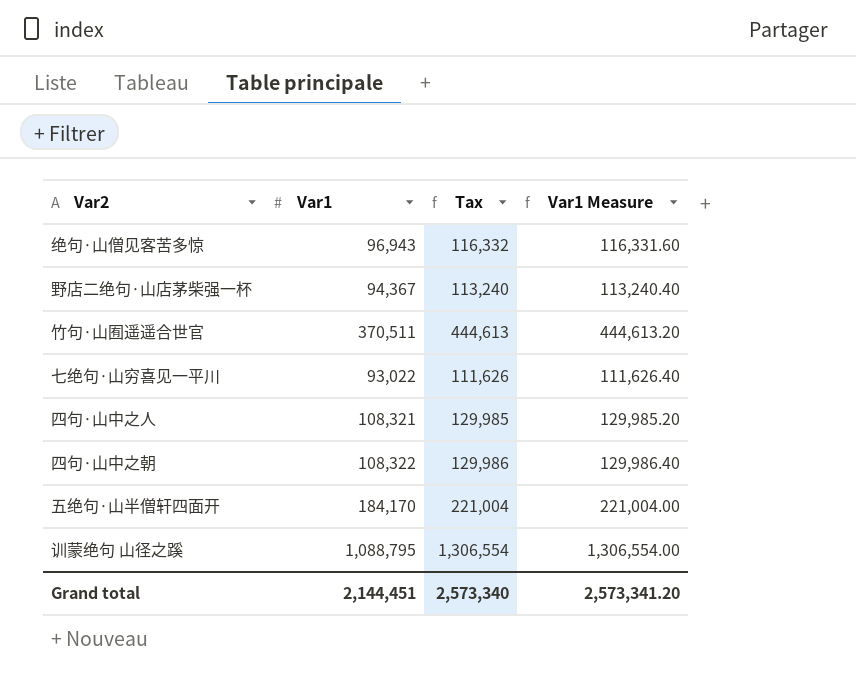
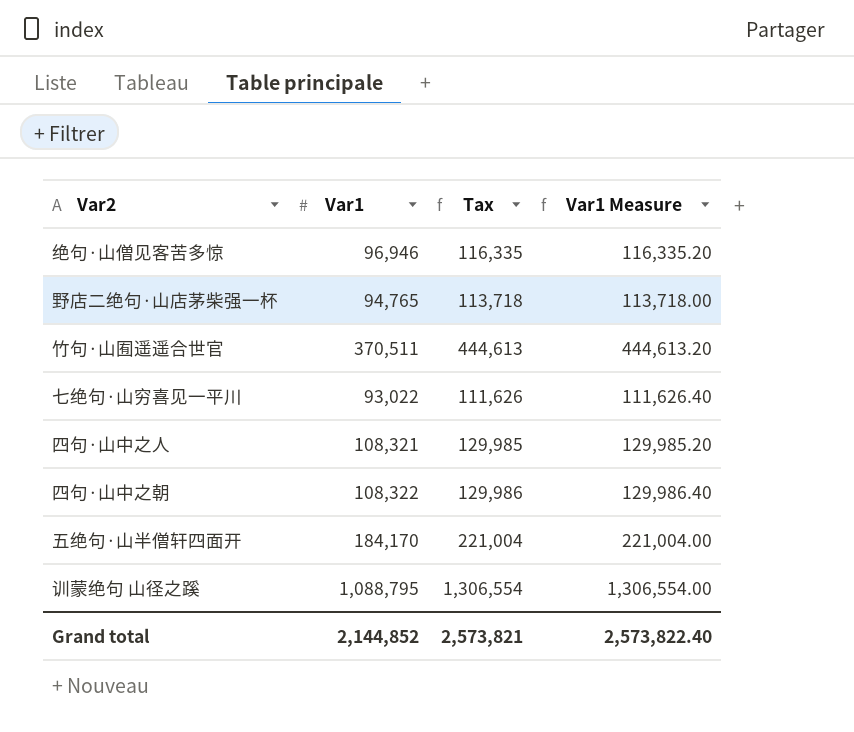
绝句·山僧见客苦多惊 | Var1: 96,943 -> 96,946
绝句·山僧见客苦多惊 | Tax: 116,332 -> 116,335
绝句·山僧见客苦多惊 | Var1 Measure: 116,331.60 -> 116,335.20
野店二绝句·山店茅柴强一杯 | Var1: 94,367 -> 94,765
野店二绝句·山店茅柴强一杯 | Tax: 113,240 -> 113,718
野店二绝句·山店茅柴强一杯 | Var1 Measure: 113,240.40 -> 113,718.00
Grand total | Var1: 2,144,451 -> 2,144,852
Grand total | Tax: 2,573,340 -> 2,573,821
Grand total | Var1 Measure: 2,573,341.20 -> 2,573,822.40

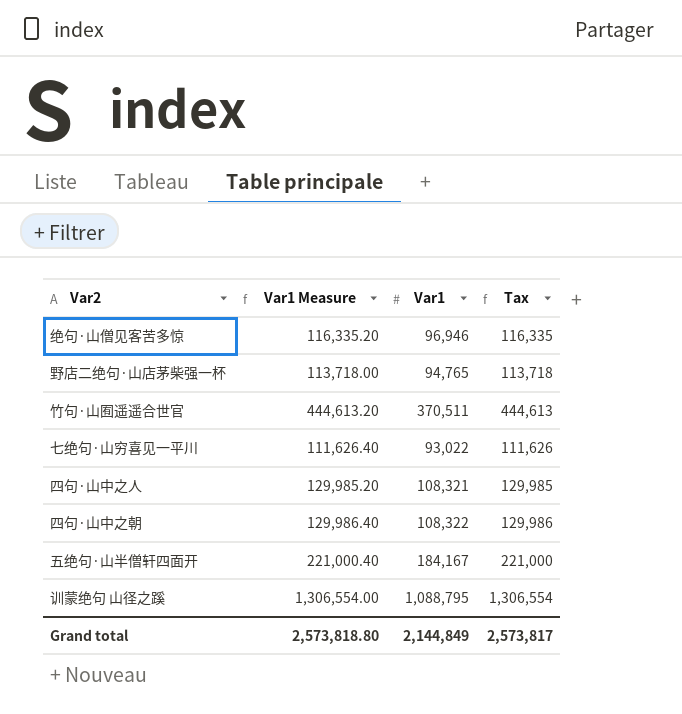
column Var1 Measure | position: 4 -> 2
五绝句·山半僧轩四面开 | Var1 Measure: 221,004.00 -> 221,000.40
五绝句·山半僧轩四面开 | Var1: 184,170 -> 184,167
五绝句·山半僧轩四面开 | Tax: 221,004 -> 221,000
Grand total | Var1 Measure: 2,573,822.40 -> 2,573,818.80
Grand total | Var1: 2,144,852 -> 2,144,849
Grand total | Tax: 2,573,821 -> 2,573,817

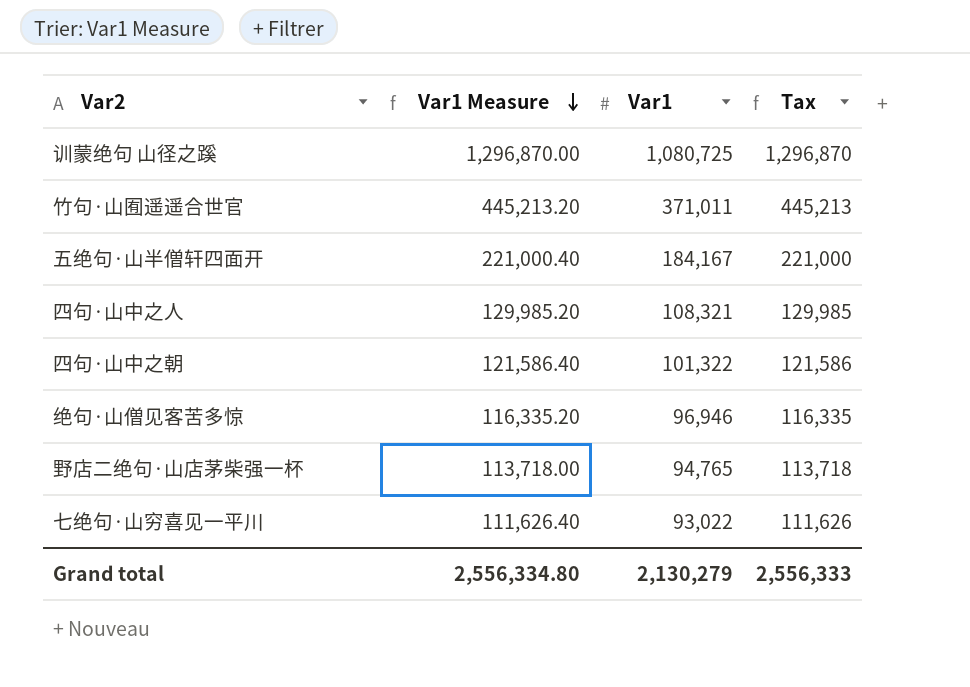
row order: none -> Var1 Measure descending
训蒙绝句 山径之蹊 | Var1 Measure: 1,306,554.00 -> 1,296,870.00
训蒙绝句 山径之蹊 | Var1: 1,088,795 -> 1,080,725
训蒙绝句 山径之蹊 | Tax: 1,306,554 -> 1,296,870
竹句·山囿遥遥合世官 | Var1 Measure: 444,613.20 -> 445,213.20
竹句·山囿遥遥合世官 | Var1: 370,511 -> 371,011
竹句·山囿遥遥合世官 | Tax: 444,613 -> 445,213
四句·山中之朝 | Var1 Measure: 129,986.40 -> 121,586.40
四句·山中之朝 | Var1: 108,322 -> 101,322
四句·山中之朝 | Tax: 129,986 -> 121,586
Grand total | Var1 Measure: 2,573,818.80 -> 2,556,334.80
Grand total | Var1: 2,144,849 -> 2,130,279
Grand total | Tax: 2,573,817 -> 2,556,333

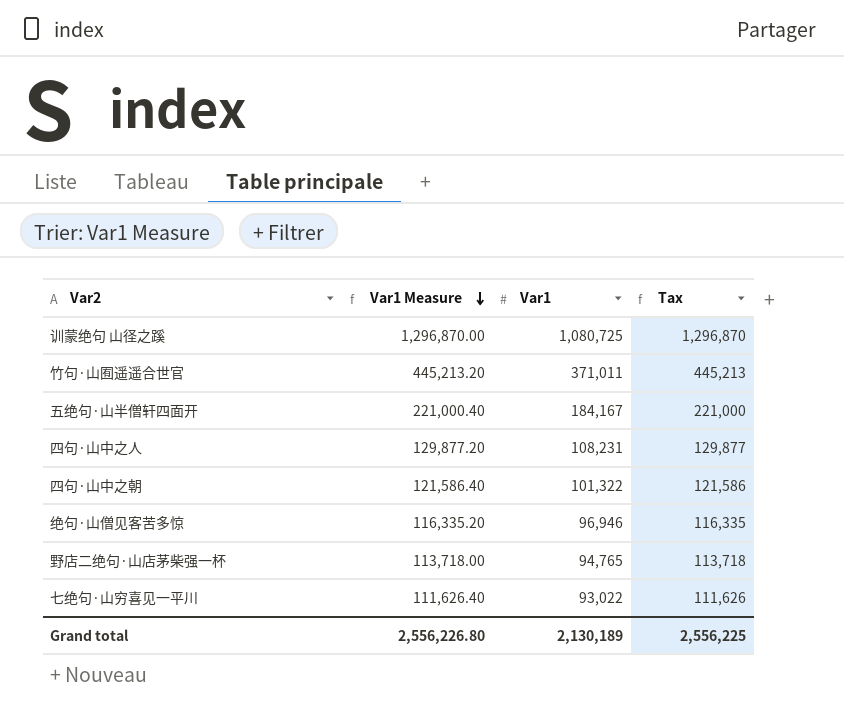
四句·山中之人 | Var1 Measure: 129,985.20 -> 129,877.20
四句·山中之人 | Var1: 108,321 -> 108,231
四句·山中之人 | Tax: 129,985 -> 129,877
Grand total | Var1 Measure: 2,556,334.80 -> 2,556,226.80
Grand total | Var1: 2,130,279 -> 2,130,189
Grand total | Tax: 2,556,333 -> 2,556,225

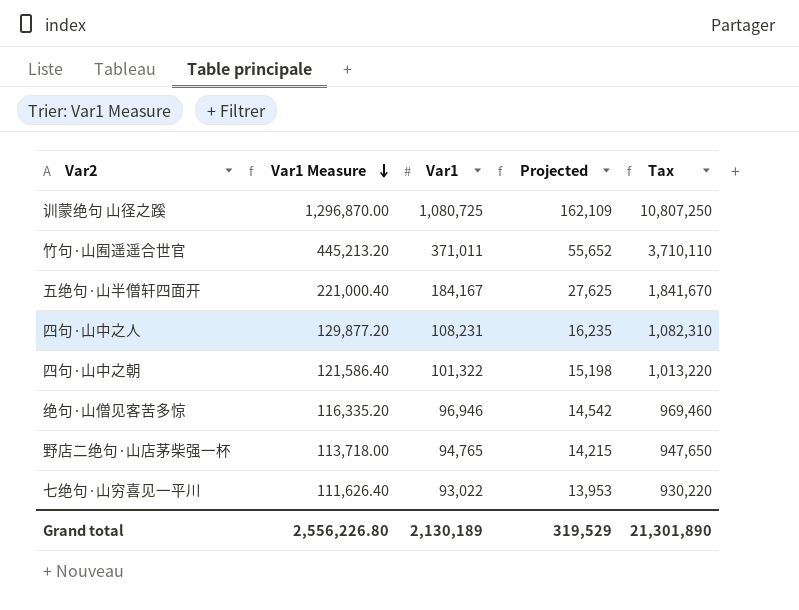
column Projected | formula: none -> [Var1] * 0.15
column Tax | formula: [Var1] * 1.2 -> [Var1] * 10
Grand total | Tax: 2,556,225 -> 21,301,890

